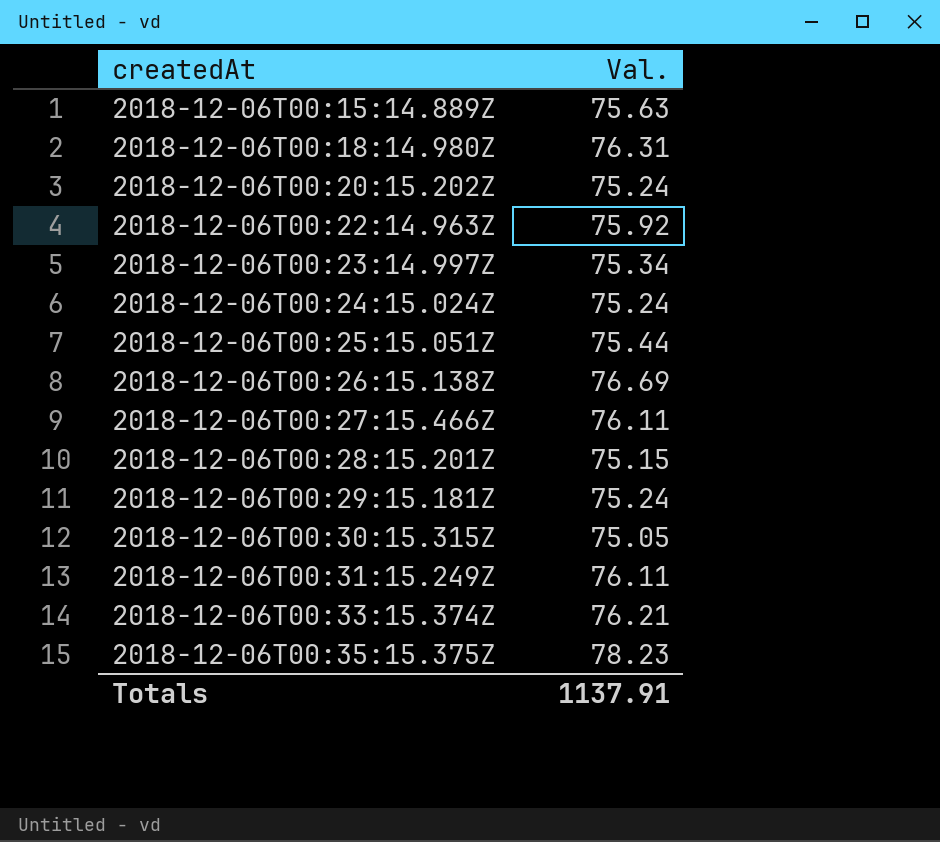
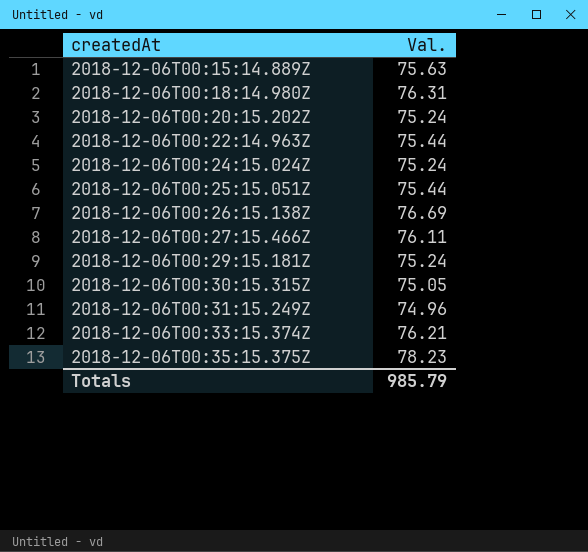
row 2018-12-06T00:23:14.997Z: 75.34 -> none
row 2018-12-06T00:28:15.201Z: 75.15 -> none
2018-12-06T00:22:14.963Z | Val.: 75.92 -> 75.44
2018-12-06T00:31:15.249Z | Val.: 76.11 -> 74.96
Totals | Val.: 1137.91 -> 985.79

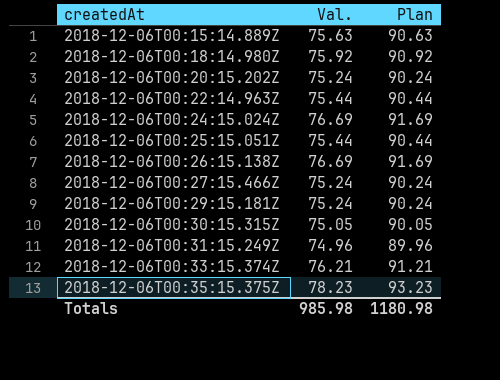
column Plan | formula: none -> [Val.] + 15
2018-12-06T00:18:14.980Z | Val.: 76.31 -> 75.92
2018-12-06T00:24:15.024Z | Val.: 75.24 -> 76.69
2018-12-06T00:27:15.466Z | Val.: 76.11 -> 75.24
Totals | Val.: 985.79 -> 985.98

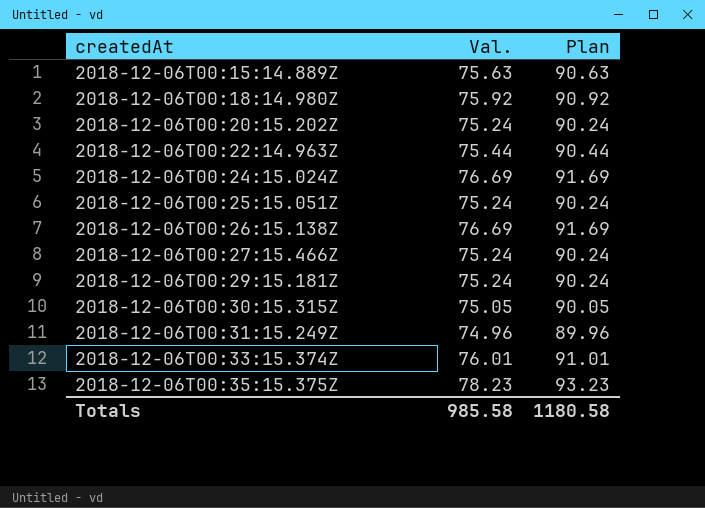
2018-12-06T00:25:15.051Z | Val.: 75.44 -> 75.24
2018-12-06T00:25:15.051Z | Plan: 90.44 -> 90.24
2018-12-06T00:33:15.374Z | Val.: 76.21 -> 76.01
2018-12-06T00:33:15.374Z | Plan: 91.21 -> 91.01
Totals | Val.: 985.98 -> 985.58
Totals | Plan: 1180.98 -> 1180.58

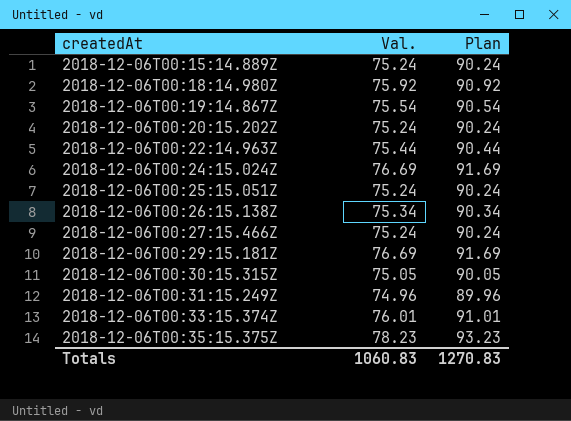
2018-12-06T00:15:14.889Z | Val.: 75.63 -> 75.24
2018-12-06T00:15:14.889Z | Plan: 90.63 -> 90.24
row 2018-12-06T00:19:14.867Z: none -> 75.54 | 90.54
2018-12-06T00:26:15.138Z | Val.: 76.69 -> 75.34
2018-12-06T00:26:15.138Z | Plan: 91.69 -> 90.34
2018-12-06T00:29:15.181Z | Val.: 75.24 -> 76.69
2018-12-06T00:29:15.181Z | Plan: 90.24 -> 91.69
Totals | Val.: 985.58 -> 1060.83
Totals | Plan: 1180.58 -> 1270.83

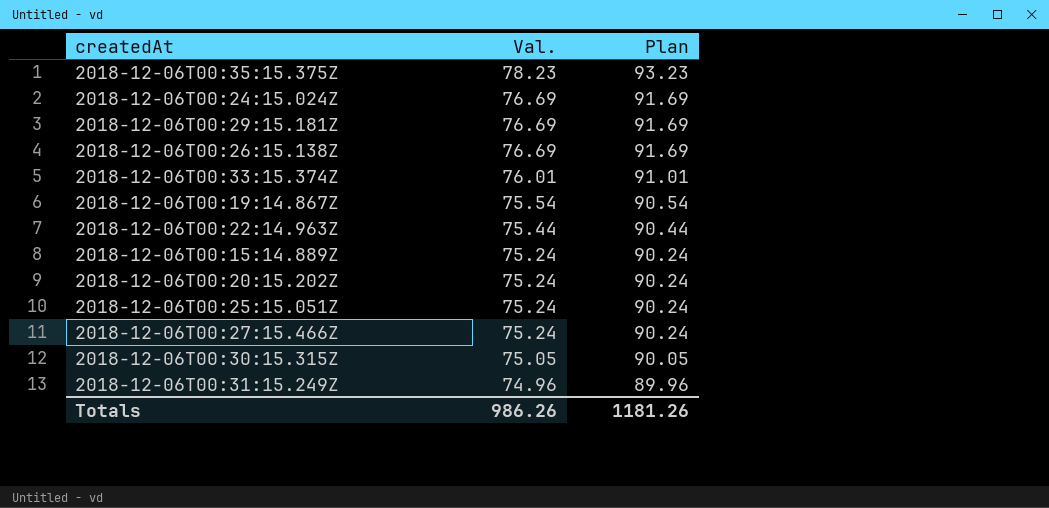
row order: createdAt ascending -> Val. descending
row 2018-12-06T00:18:14.980Z: 75.92 | 90.92 -> none
2018-12-06T00:26:15.138Z | Val.: 75.34 -> 76.69
2018-12-06T00:26:15.138Z | Plan: 90.34 -> 91.69
Totals | Val.: 1060.83 -> 986.26
Totals | Plan: 1270.83 -> 1181.26

